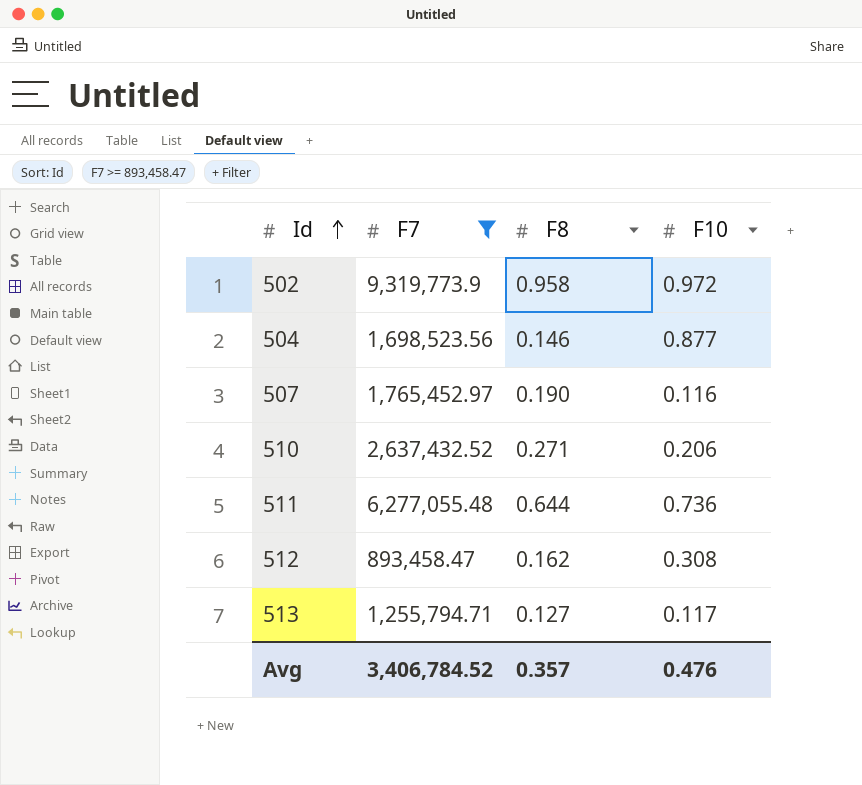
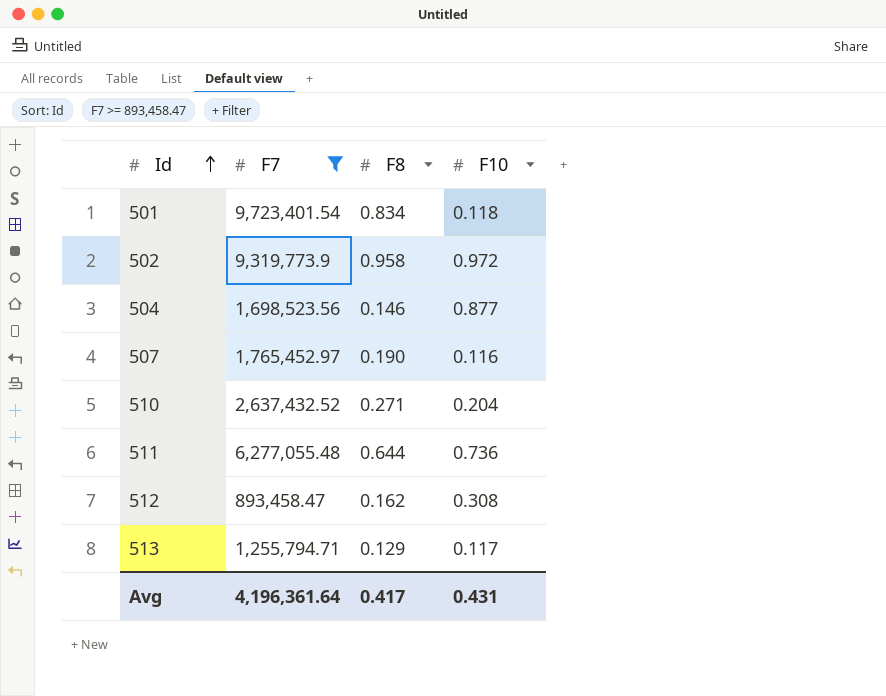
row 501: none -> 9,723,401.54 | 0.834 | 0.118
510 | F10: 0.206 -> 0.204
513 | F8: 0.127 -> 0.129
Avg | F7: 3,406,784.52 -> 4,196,361.64
Avg | F8: 0.357 -> 0.417
Avg | F10: 0.476 -> 0.431

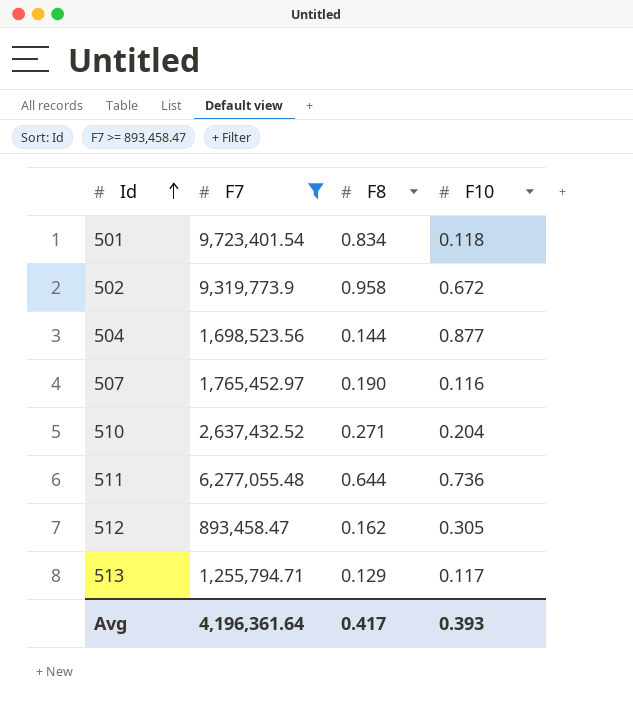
502 | F10: 0.972 -> 0.672
504 | F8: 0.146 -> 0.144
512 | F10: 0.308 -> 0.305
Avg | F10: 0.431 -> 0.393

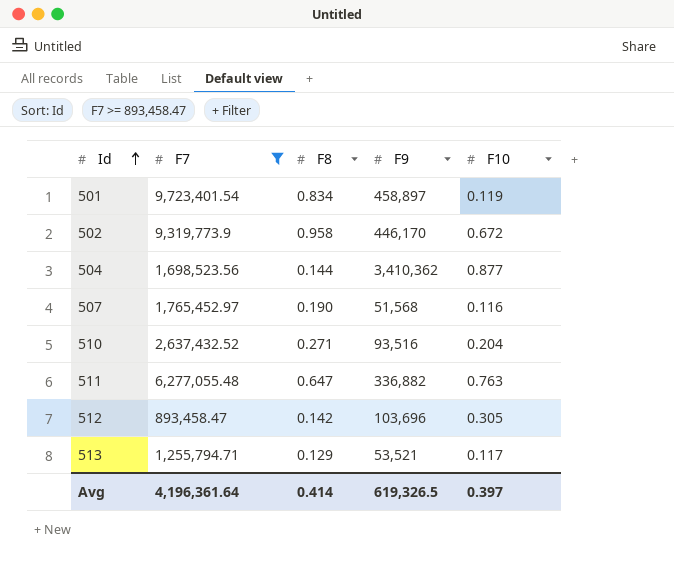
column F9 | position: none -> 4
501 | F10: 0.118 -> 0.119
511 | F8: 0.644 -> 0.647
511 | F10: 0.736 -> 0.763
512 | F8: 0.162 -> 0.142
Avg | F8: 0.417 -> 0.414
Avg | F10: 0.393 -> 0.397

